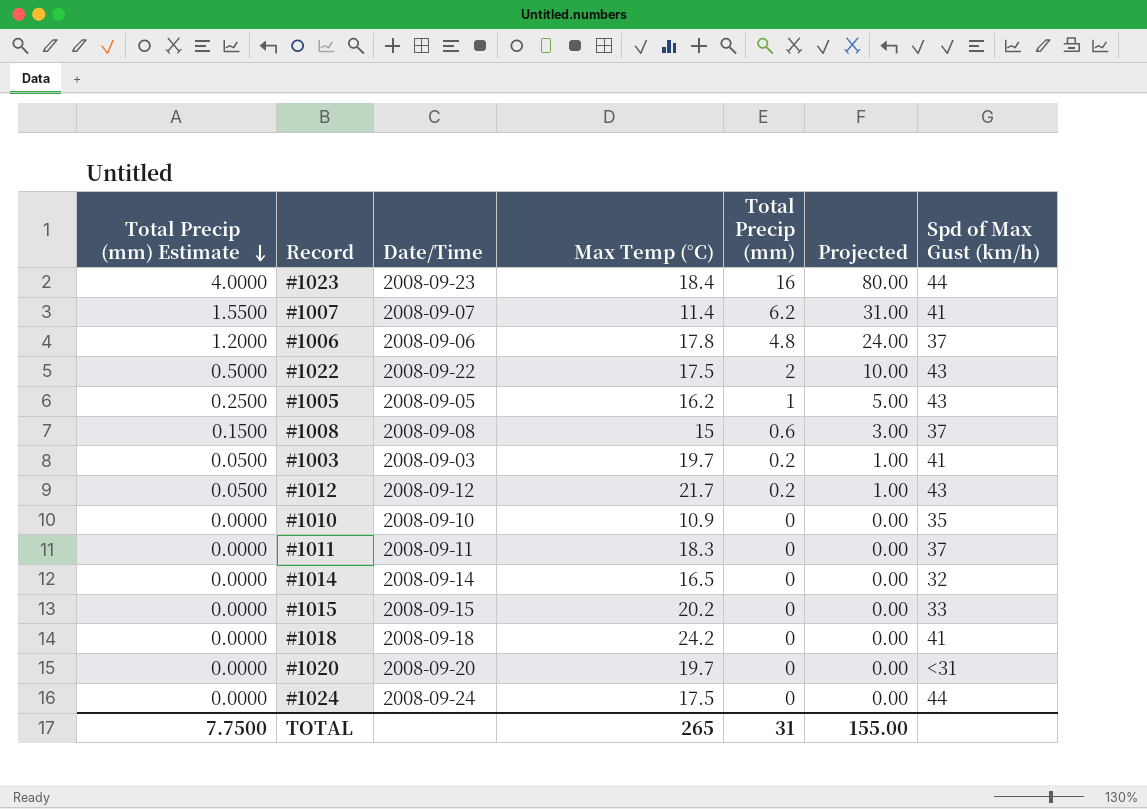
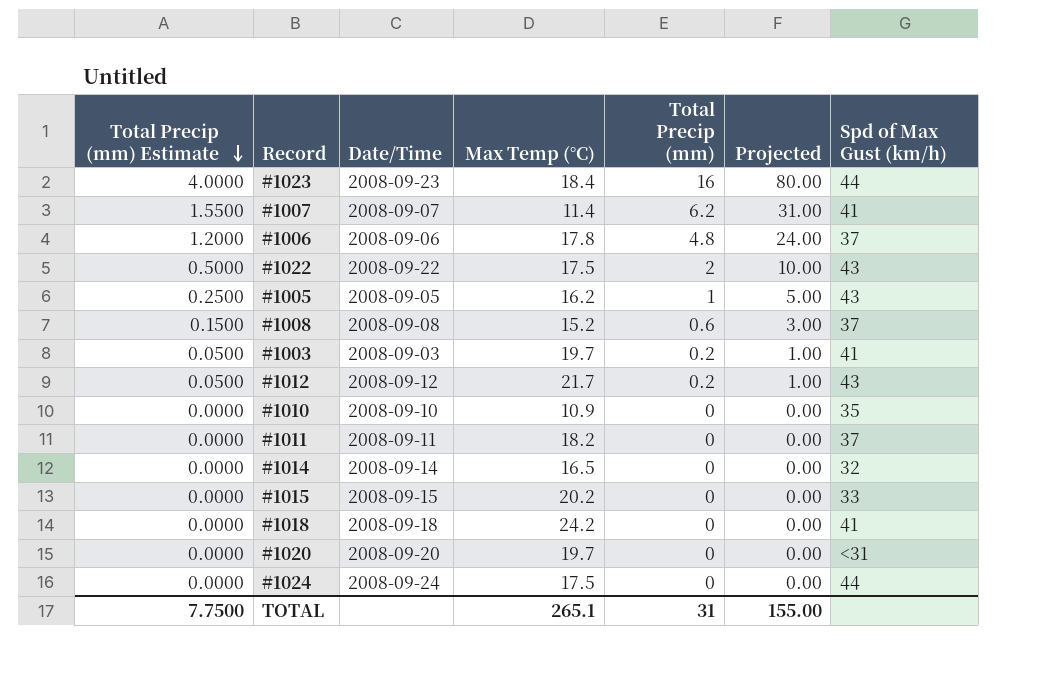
#1008 | Max Temp (°C): 15 -> 15.2
#1011 | Max Temp (°C): 18.3 -> 18.2
TOTAL | Max Temp (°C): 265 -> 265.1

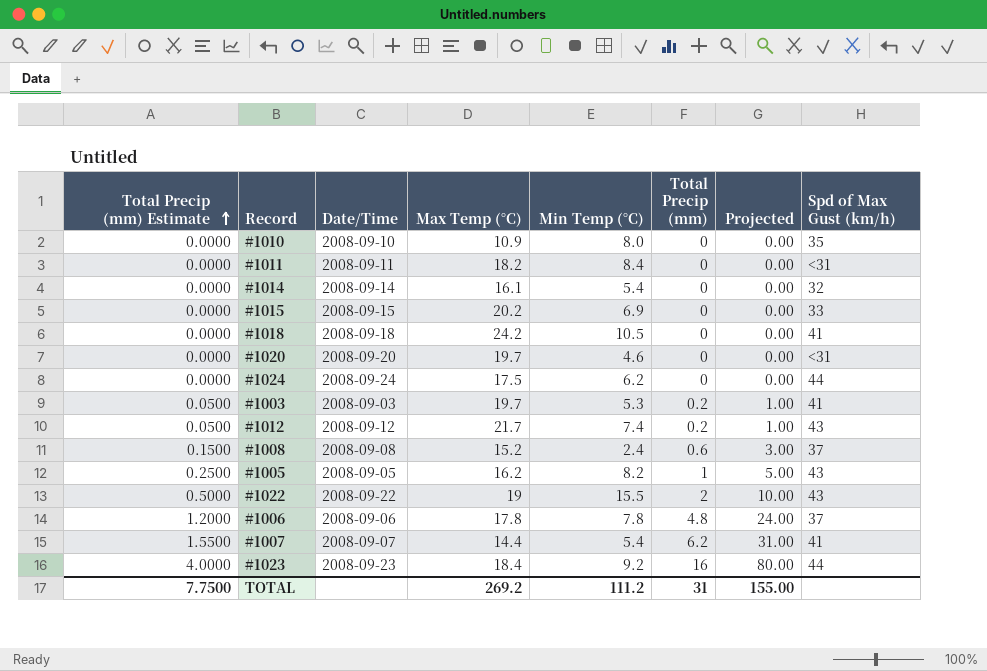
row order: Total Precip (mm) Estimate descending -> Total Precip (mm) Estimate ascending
column Min Temp (°C) | position: none -> 5
#1011 | Spd of Max Gust (km/h): 37 -> <31
#1014 | Max Temp (°C): 16.5 -> 16.1
#1022 | Max Temp (°C): 17.5 -> 19
#1007 | Max Temp (°C): 11.4 -> 14.4
TOTAL | Max Temp (°C): 265.1 -> 269.2

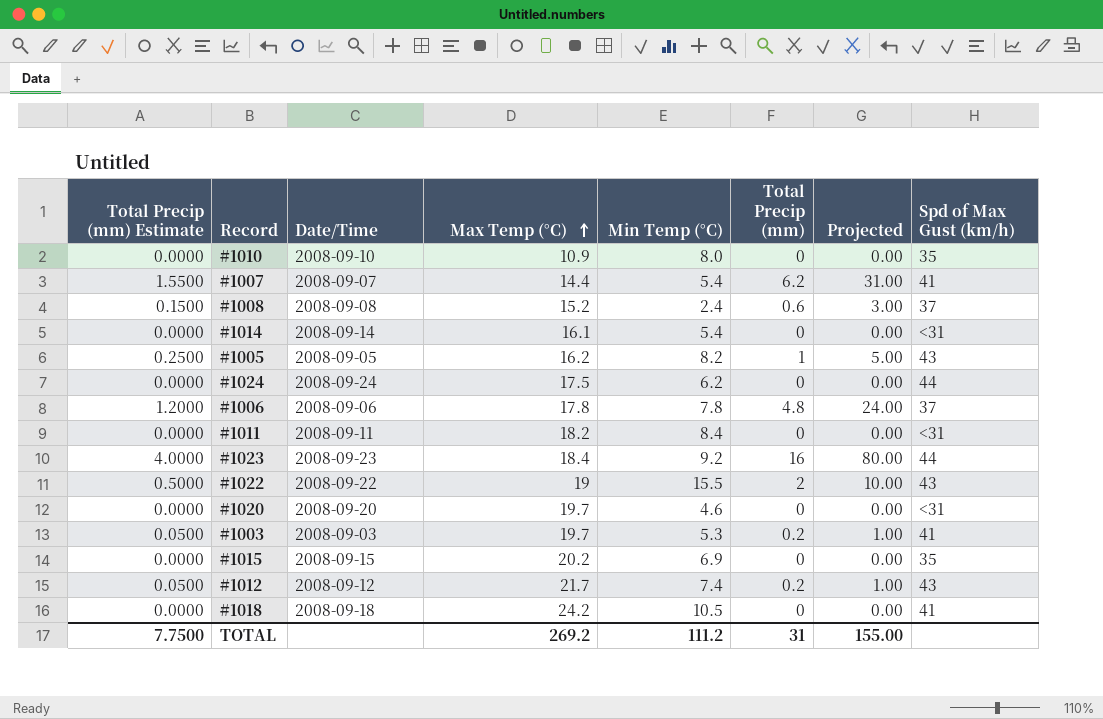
row order: Total Precip (mm) Estimate ascending -> Max Temp (°C) ascending
#1014 | Spd of Max Gust (km/h): 32 -> <31
#1015 | Spd of Max Gust (km/h): 33 -> 35

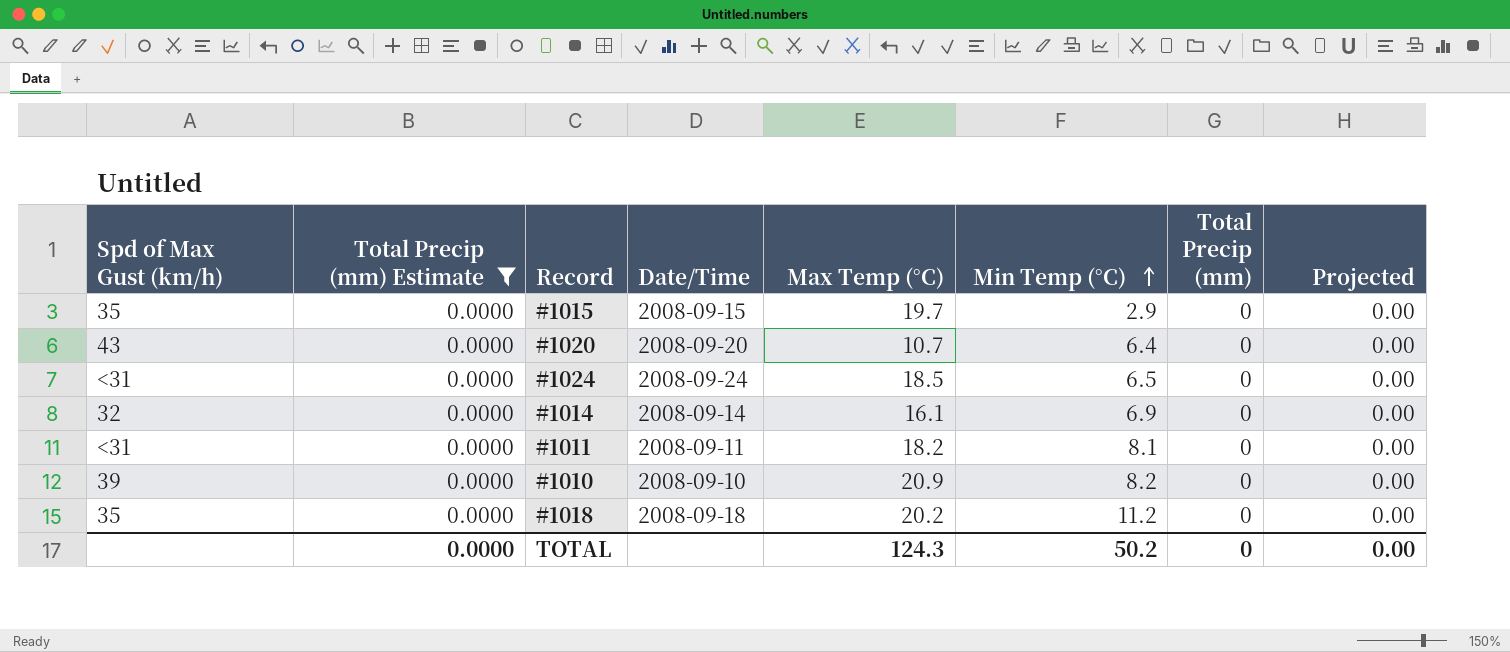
filter: none -> Total Precip (mm) Estimate = 0.0000
row order: Max Temp (°C) ascending -> Min Temp (°C) ascending
column Spd of Max Gust (km/h) | position: 8 -> 1
#1015 | Max Temp (°C): 20.2 -> 19.7
#1015 | Min Temp (°C): 6.9 -> 2.9
#1020 | Spd of Max Gust (km/h): <31 -> 43
#1020 | Max Temp (°C): 19.7 -> 10.7
#1020 | Min Temp (°C): 4.6 -> 6.4
#1024 | Spd of Max Gust (km/h): 44 -> <31
#1024 | Max Temp (°C): 17.5 -> 18.5
#1024 | Min Temp (°C): 6.2 -> 6.5
#1014 | Spd of Max Gust (km/h): <31 -> 32
#1014 | Min Temp (°C): 5.4 -> 6.9
#1011 | Min Temp (°C): 8.4 -> 8.1
#1010 | Spd of Max Gust (km/h): 35 -> 39
#1010 | Max Temp (°C): 10.9 -> 20.9
#1010 | Min Temp (°C): 8.0 -> 8.2
#1018 | Spd of Max Gust (km/h): 41 -> 35
#1018 | Max Temp (°C): 24.2 -> 20.2
#1018 | Min Temp (°C): 10.5 -> 11.2
TOTAL | Total Precip (mm) Estimate: 7.7500 -> 0.0000
TOTAL | Max Temp (°C): 269.2 -> 124.3
TOTAL | Min Temp (°C): 111.2 -> 50.2
TOTAL | Total Precip (mm): 31 -> 0
TOTAL | Projected: 155.00 -> 0.00

